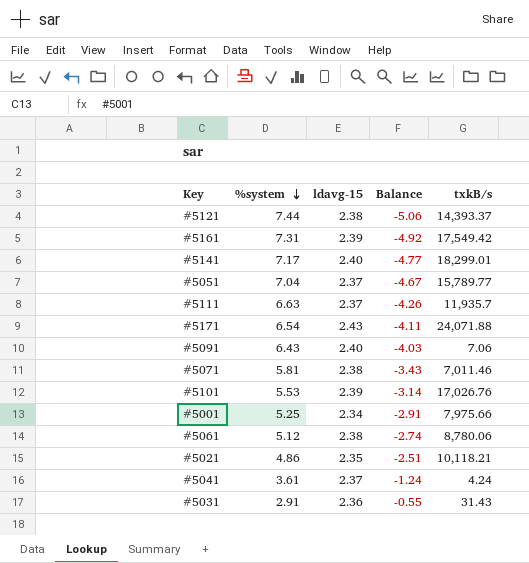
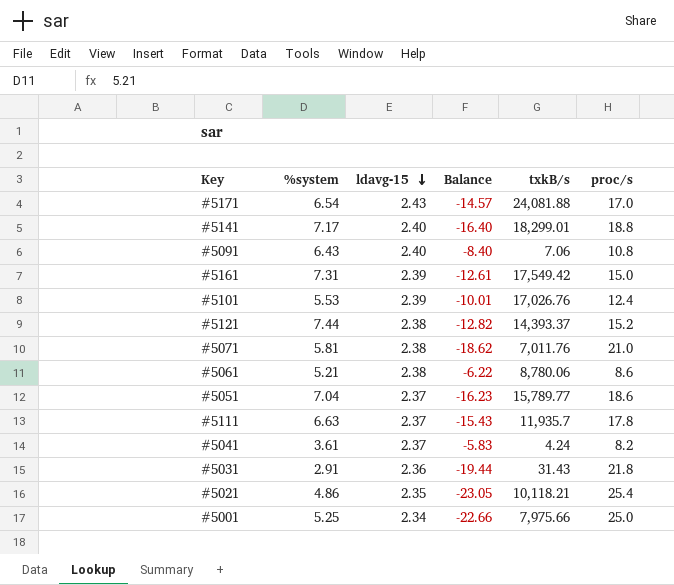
row order: %system descending -> ldavg-15 descending
column Balance | formula: [ldavg-15] - [%system] -> [ldavg-15] - [proc/s]
column proc/s | position: none -> 6
#5171 | txkB/s: 24,071.88 -> 24,081.88
#5071 | txkB/s: 7,011.46 -> 7,011.76
#5061 | %system: 5.12 -> 5.21

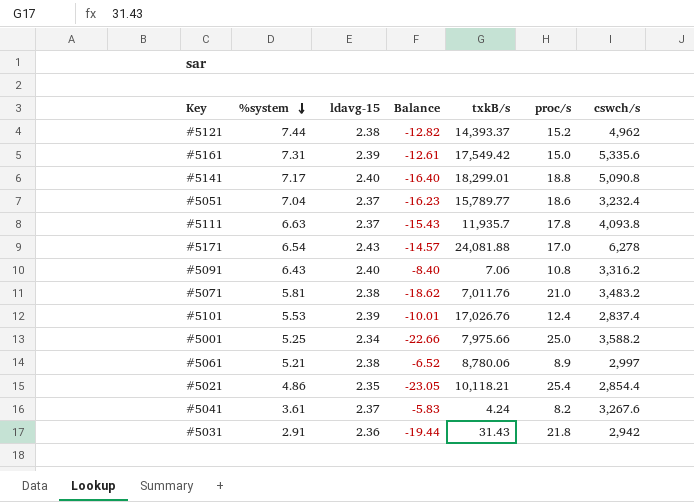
row order: ldavg-15 descending -> %system descending
column cswch/s | position: none -> 7
#5061 | Balance: -6.22 -> -6.52
#5061 | proc/s: 8.6 -> 8.9

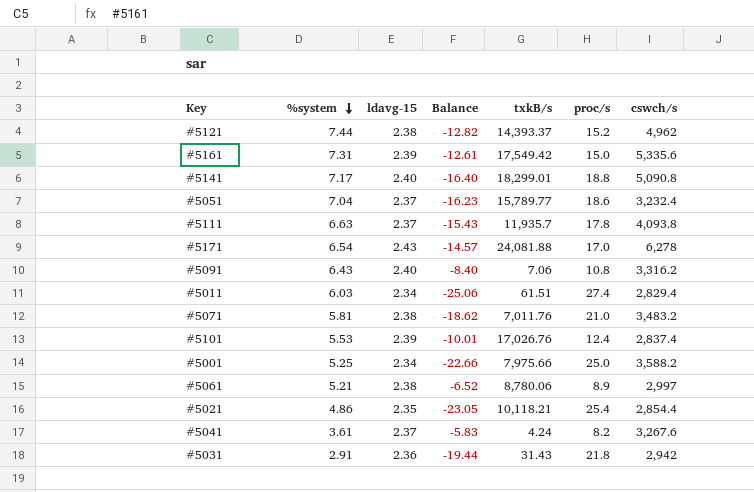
row #5011: none -> 6.03 | 2.34 | -25.06 | 61.51 | 27.4 | 2,829.4

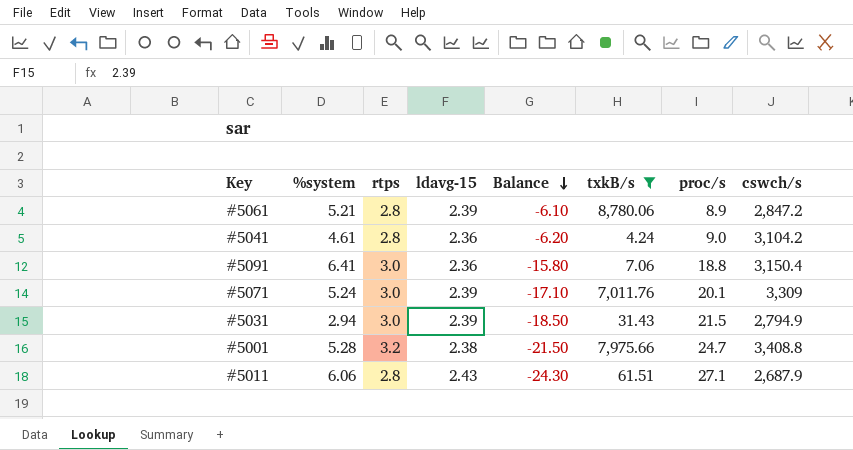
filter: none -> txkB/s <= 8,780.06
row order: %system descending -> Balance descending
column rtps | position: none -> 3
column Balance | formula: [ldavg-15] - [proc/s] -> [rtps] - [proc/s]
#5061 | ldavg-15: 2.38 -> 2.39
#5061 | cswch/s: 2,997 -> 2,847.2
#5041 | %system: 3.61 -> 4.61
#5041 | ldavg-15: 2.37 -> 2.36
#5041 | proc/s: 8.2 -> 9.0
#5041 | cswch/s: 3,267.6 -> 3,104.2
#5091 | %system: 6.43 -> 6.41
#5091 | ldavg-15: 2.40 -> 2.36
#5091 | proc/s: 10.8 -> 18.8
#5091 | cswch/s: 3,316.2 -> 3,150.4
#5071 | %system: 5.81 -> 5.24
#5071 | ldavg-15: 2.38 -> 2.39
#5071 | proc/s: 21.0 -> 20.1
#5071 | cswch/s: 3,483.2 -> 3,309
#5031 | %system: 2.91 -> 2.94
#5031 | ldavg-15: 2.36 -> 2.39
#5031 | proc/s: 21.8 -> 21.5
#5031 | cswch/s: 2,942 -> 2,794.9
#5001 | %system: 5.25 -> 5.28
#5001 | ldavg-15: 2.34 -> 2.38
#5001 | proc/s: 25.0 -> 24.7
#5001 | cswch/s: 3,588.2 -> 3,408.8
#5011 | %system: 6.03 -> 6.06
#5011 | ldavg-15: 2.34 -> 2.43
#5011 | proc/s: 27.4 -> 27.1
#5011 | cswch/s: 2,829.4 -> 2,687.9

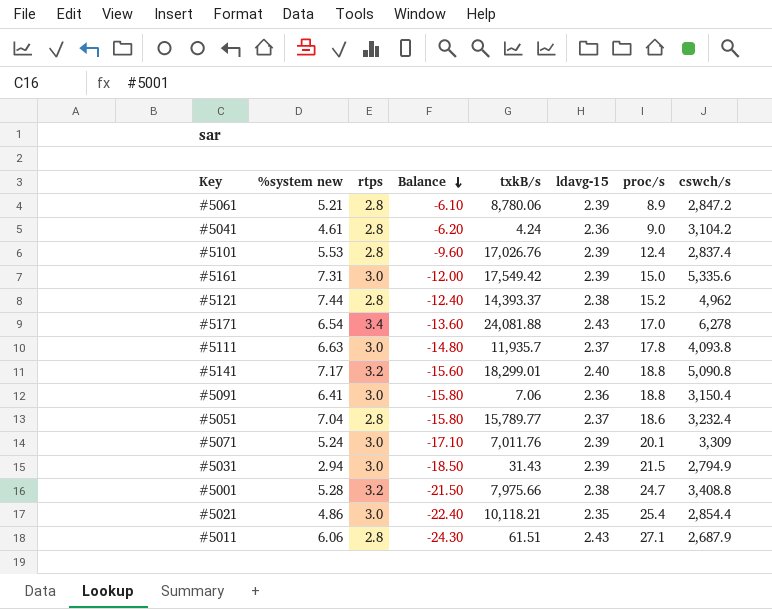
filter: txkB/s <= 8,780.06 -> none
column name: %system -> %system new
column ldavg-15 | position: 4 -> 6

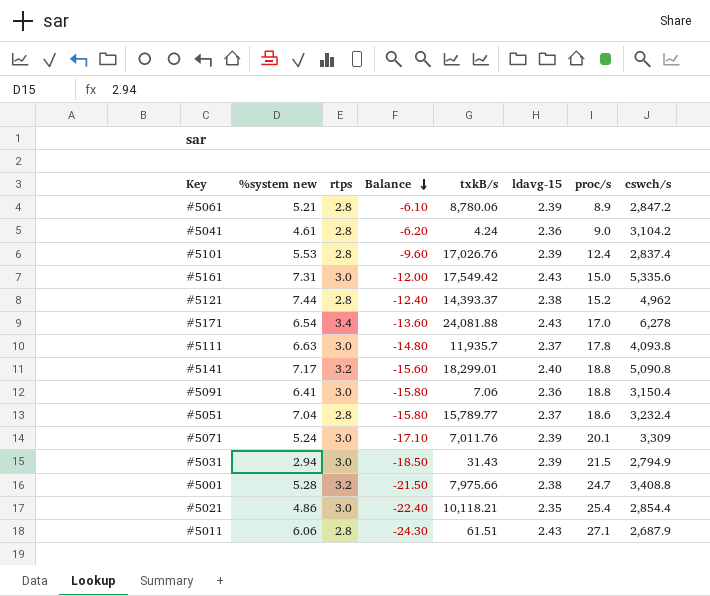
#5161 | ldavg-15: 2.39 -> 2.43

